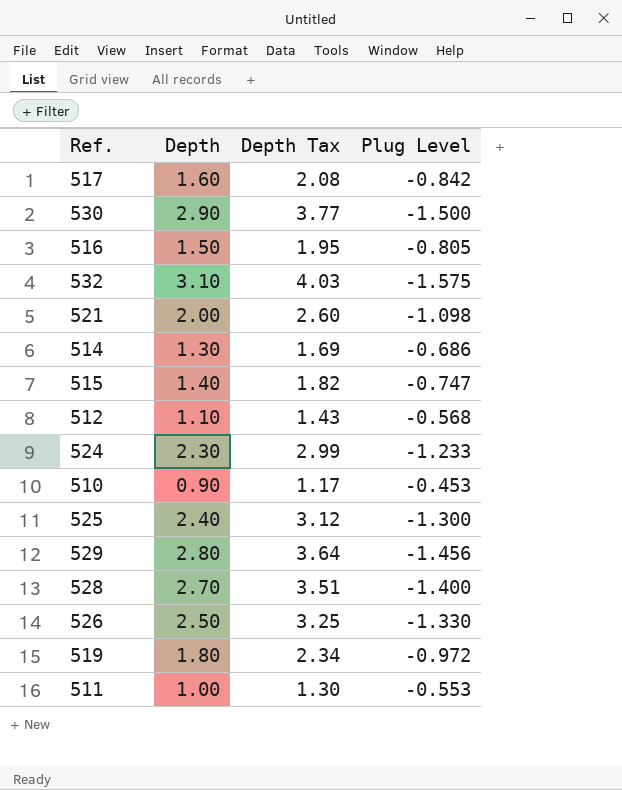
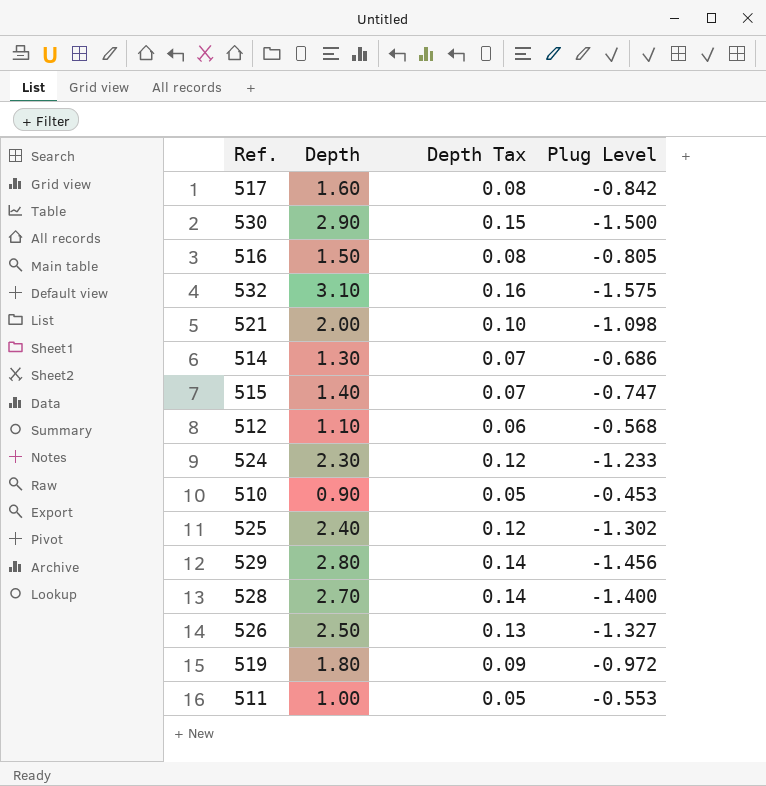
column Depth Tax | formula: [Depth] * 1.3 -> [Depth] * 0.05
525 | Plug Level: -1.300 -> -1.302
526 | Plug Level: -1.330 -> -1.327

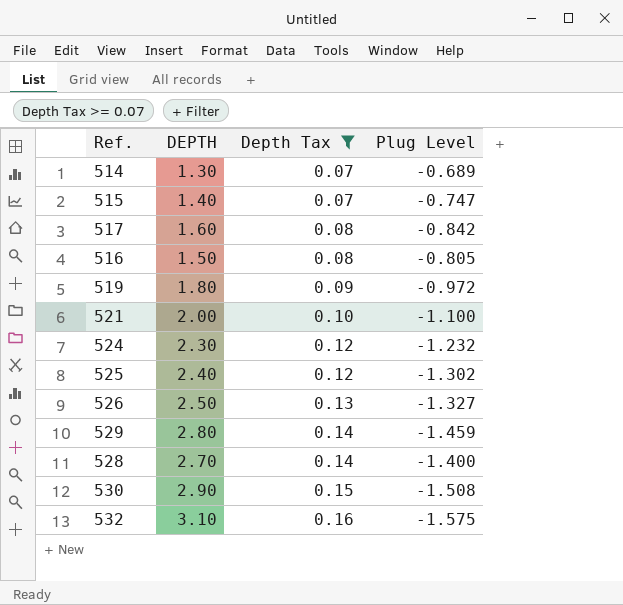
filter: none -> Depth Tax >= 0.07
row order: none -> Depth Tax ascending
column name: Depth -> DEPTH
514 | Plug Level: -0.686 -> -0.689
521 | Plug Level: -1.098 -> -1.100
524 | Plug Level: -1.233 -> -1.232
529 | Plug Level: -1.456 -> -1.459
530 | Plug Level: -1.500 -> -1.508

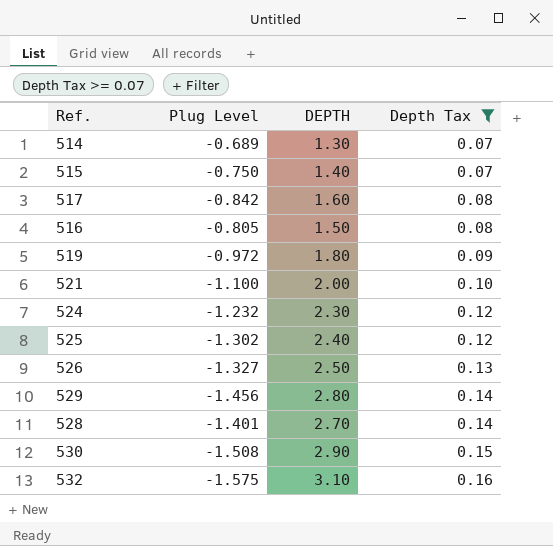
column Plug Level | position: 4 -> 2
515 | Plug Level: -0.747 -> -0.750
529 | Plug Level: -1.459 -> -1.456
528 | Plug Level: -1.400 -> -1.401

